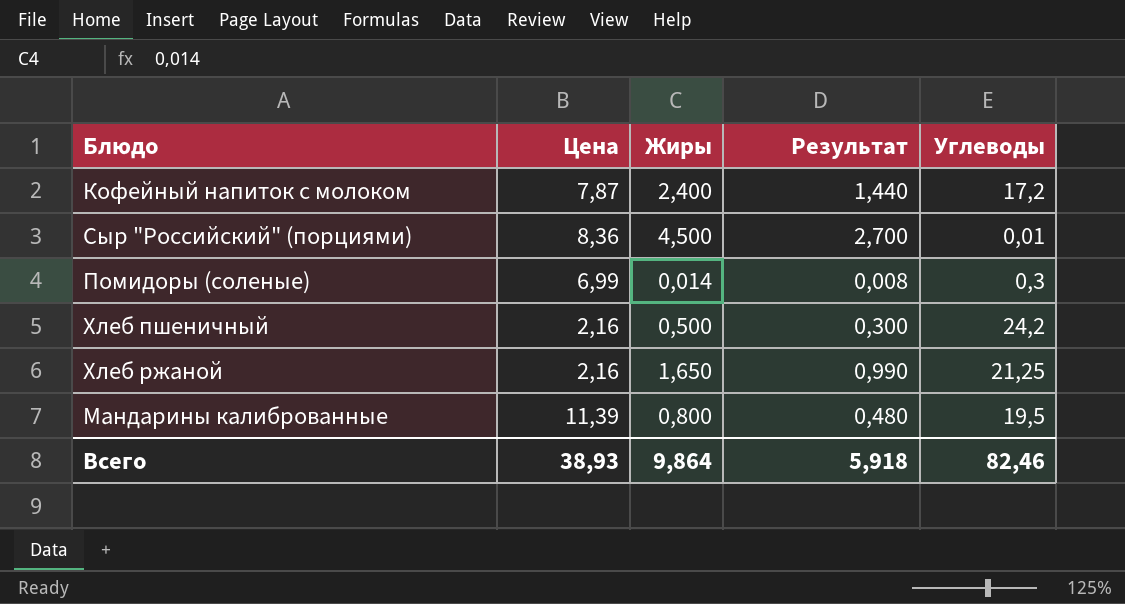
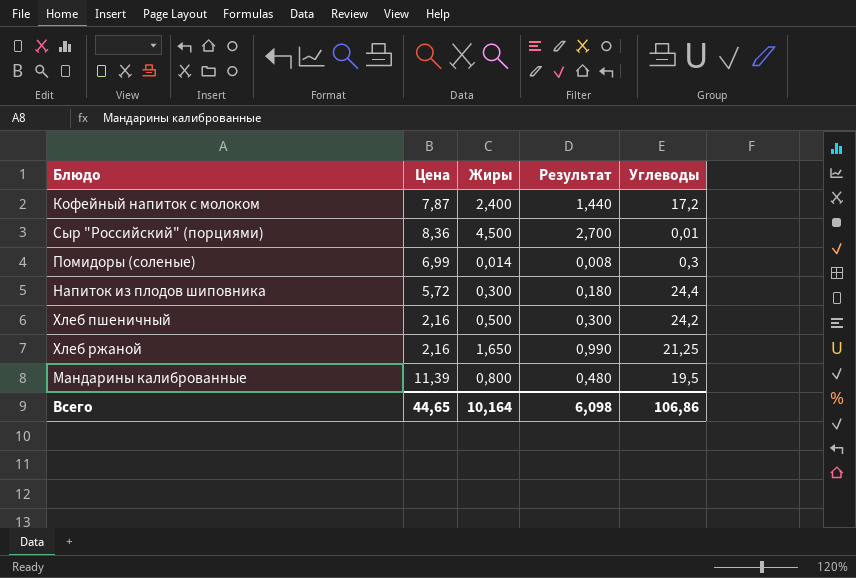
row Напиток из плодов шиповника: none -> 5,72 | 0,300 | 0,180 | 24,4
Всего | Цена: 38,93 -> 44,65
Всего | Жиры: 9,864 -> 10,164
Всего | Результат: 5,918 -> 6,098
Всего | Углеводы: 82,46 -> 106,86

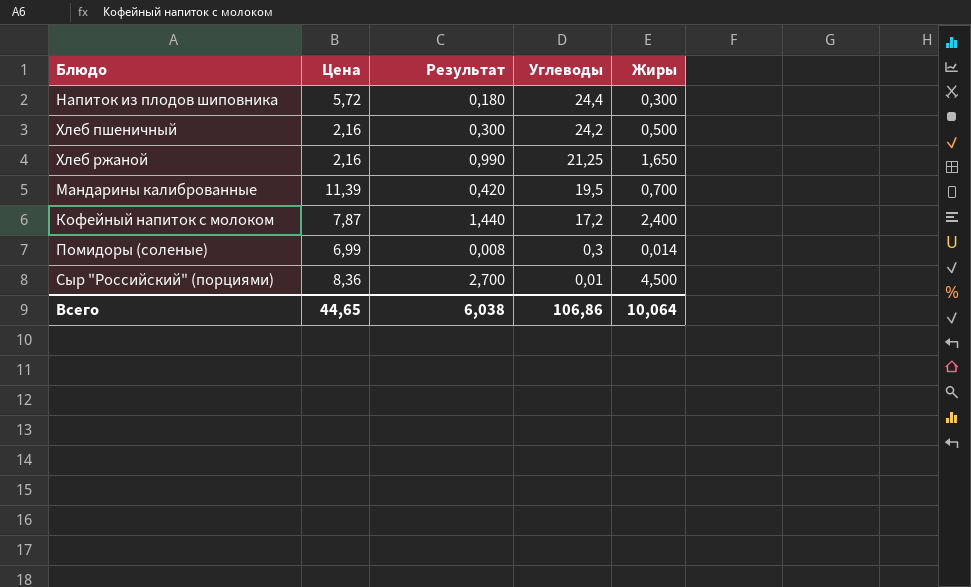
row order: none -> Углеводы descending
column Жиры | position: 3 -> 5
Мандарины калиброванные | Результат: 0,480 -> 0,420
Мандарины калиброванные | Жиры: 0,800 -> 0,700
Всего | Результат: 6,098 -> 6,038
Всего | Жиры: 10,164 -> 10,064

